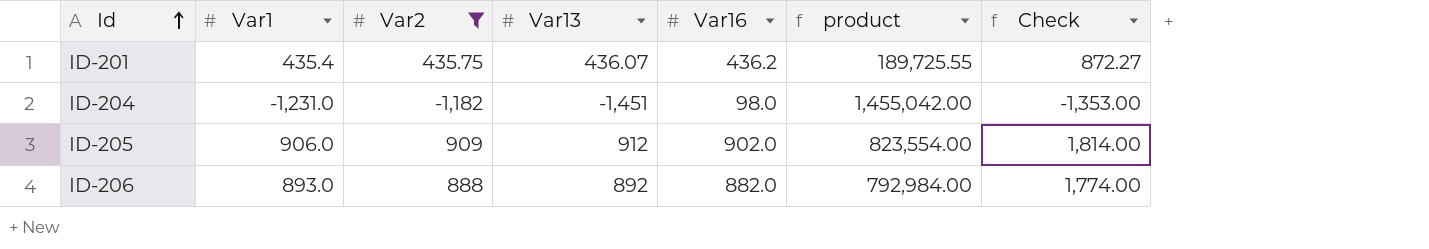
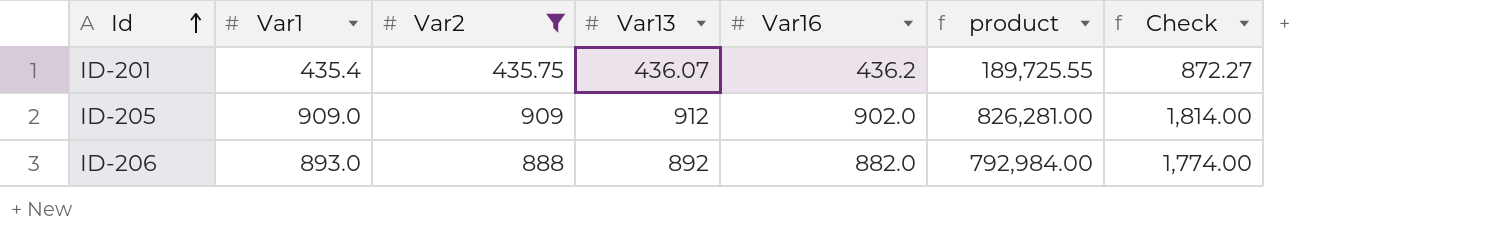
row ID-204: -1,231.0 | -1,182 | -1,451 | 98.0 | 1,455,042.00 | -1,353.00 -> none
ID-205 | Var1: 906.0 -> 909.0
ID-205 | product: 823,554.00 -> 826,281.00

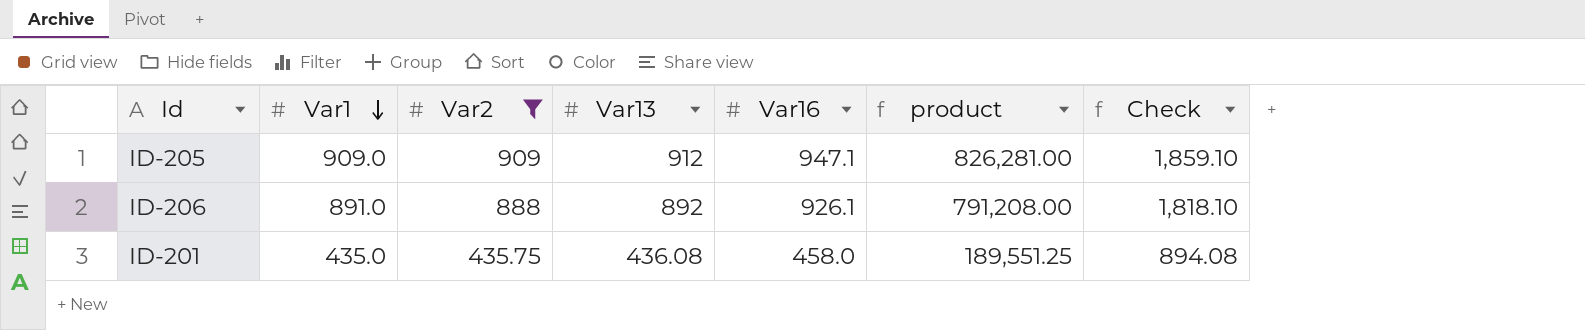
row order: Id ascending -> Var1 descending
ID-205 | Var16: 902.0 -> 947.1
ID-205 | Check: 1,814.00 -> 1,859.10
ID-206 | Var1: 893.0 -> 891.0
ID-206 | Var16: 882.0 -> 926.1
ID-206 | product: 792,984.00 -> 791,208.00
ID-206 | Check: 1,774.00 -> 1,818.10
ID-201 | Var1: 435.4 -> 435.0
ID-201 | Var13: 436.07 -> 436.08
ID-201 | Var16: 436.2 -> 458.0
ID-201 | product: 189,725.55 -> 189,551.25
ID-201 | Check: 872.27 -> 894.08

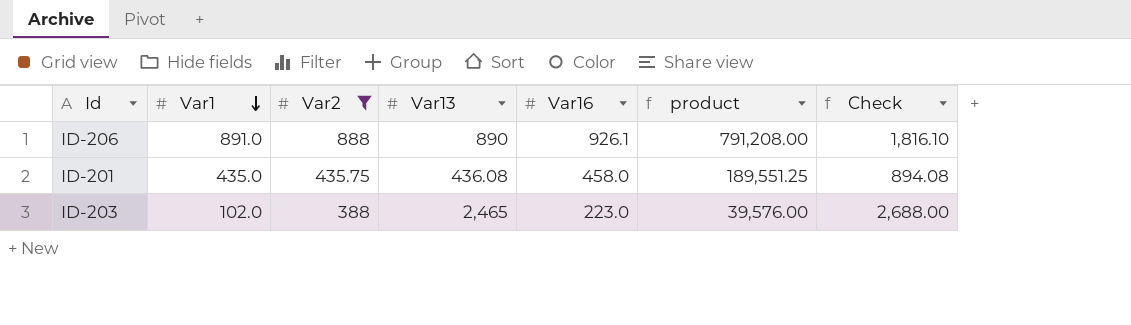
row ID-205: 909.0 | 909 | 912 | 947.1 | 826,281.00 | 1,859.10 -> none
ID-206 | Var13: 892 -> 890
ID-206 | Check: 1,818.10 -> 1,816.10
row ID-203: none -> 102.0 | 388 | 2,465 | 223.0 | 39,576.00 | 2,688.00

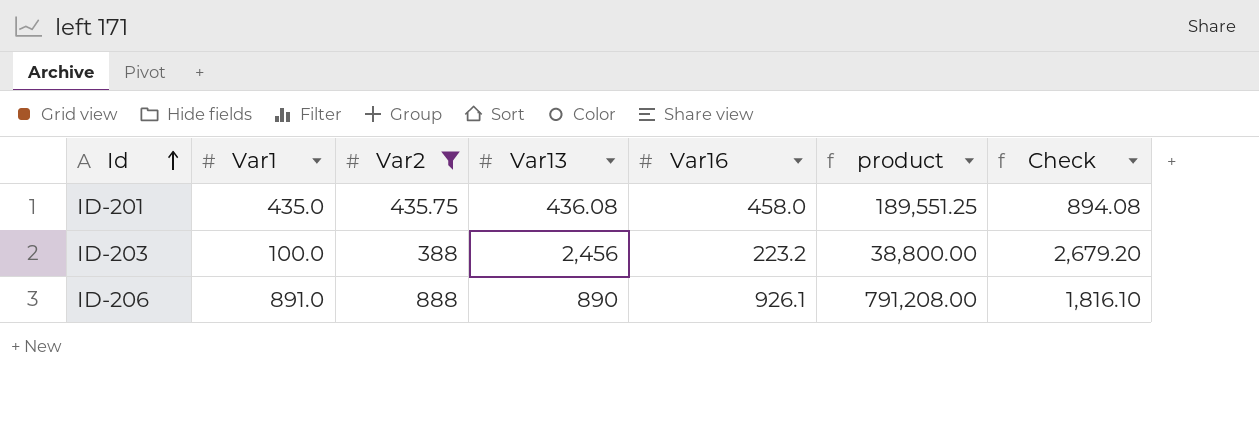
row order: Var1 descending -> Id ascending
ID-203 | Var1: 102.0 -> 100.0
ID-203 | Var13: 2,465 -> 2,456
ID-203 | Var16: 223.0 -> 223.2
ID-203 | product: 39,576.00 -> 38,800.00
ID-203 | Check: 2,688.00 -> 2,679.20

